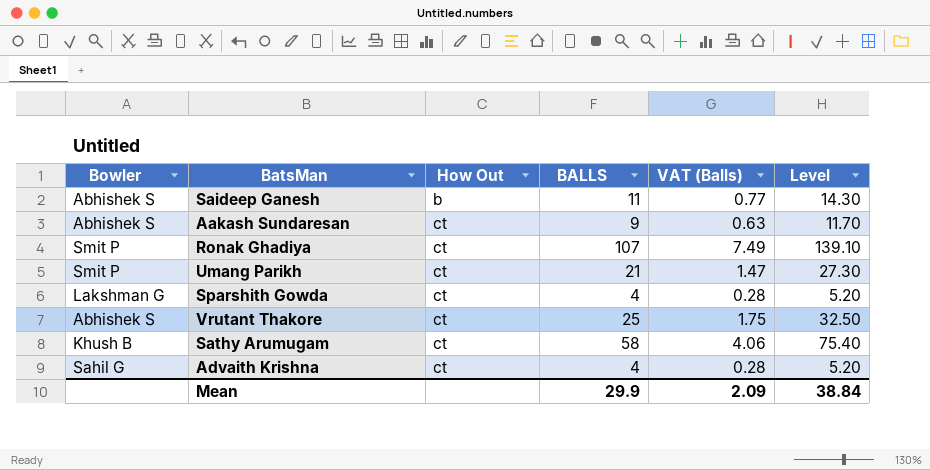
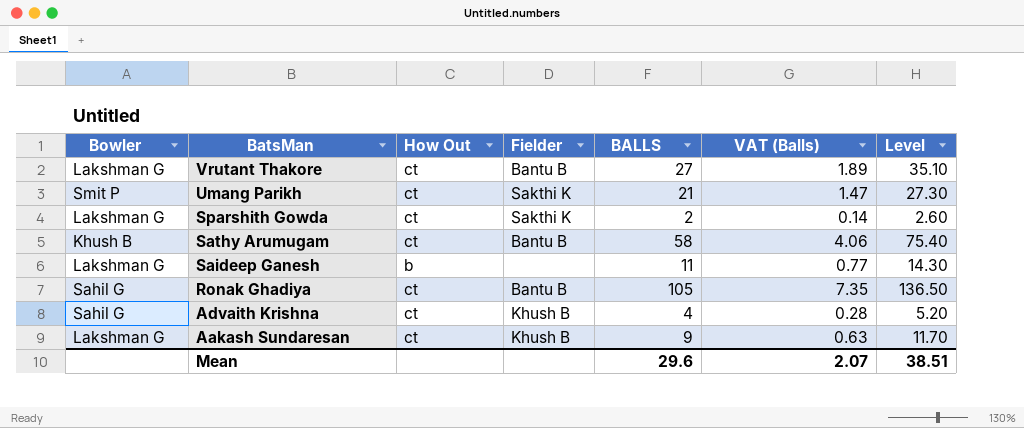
row order: How Out ascending -> BatsMan descending
column Fielder | position: none -> 4
Vrutant Thakore | Bowler: Abhishek S -> Lakshman G
Vrutant Thakore | BALLS: 25 -> 27
Vrutant Thakore | VAT (Balls): 1.75 -> 1.89
Vrutant Thakore | Level: 32.50 -> 35.10
Sparshith Gowda | BALLS: 4 -> 2
Sparshith Gowda | VAT (Balls): 0.28 -> 0.14
Sparshith Gowda | Level: 5.20 -> 2.60
Saideep Ganesh | Bowler: Abhishek S -> Lakshman G
Ronak Ghadiya | Bowler: Smit P -> Sahil G
Ronak Ghadiya | BALLS: 107 -> 105
Ronak Ghadiya | VAT (Balls): 7.49 -> 7.35
Ronak Ghadiya | Level: 139.10 -> 136.50
Aakash Sundaresan | Bowler: Abhishek S -> Lakshman G
Mean | BALLS: 29.9 -> 29.6
Mean | VAT (Balls): 2.09 -> 2.07
Mean | Level: 38.84 -> 38.51

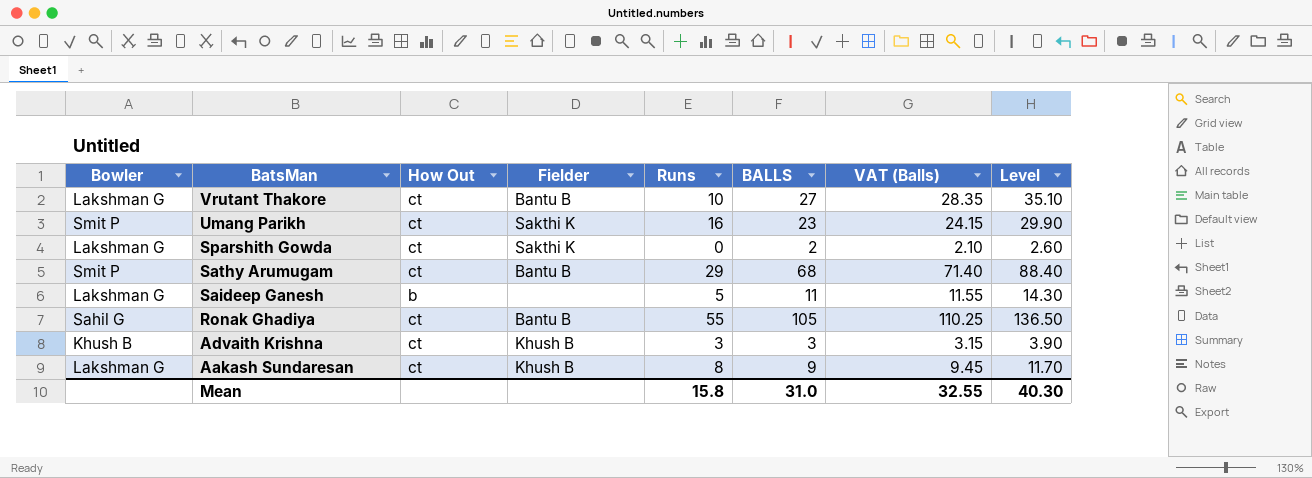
column Runs | position: none -> 5
column VAT (Balls) | formula: [BALLS] * 0.07 -> [BALLS] * 1.05
Umang Parikh | BALLS: 21 -> 23
Umang Parikh | Level: 27.30 -> 29.90
Sathy Arumugam | Bowler: Khush B -> Smit P
Sathy Arumugam | BALLS: 58 -> 68
Sathy Arumugam | Level: 75.40 -> 88.40
Advaith Krishna | Bowler: Sahil G -> Khush B
Advaith Krishna | BALLS: 4 -> 3
Advaith Krishna | Level: 5.20 -> 3.90
Mean | BALLS: 29.6 -> 31.0
Mean | VAT (Balls): 2.07 -> 32.55
Mean | Level: 38.51 -> 40.30

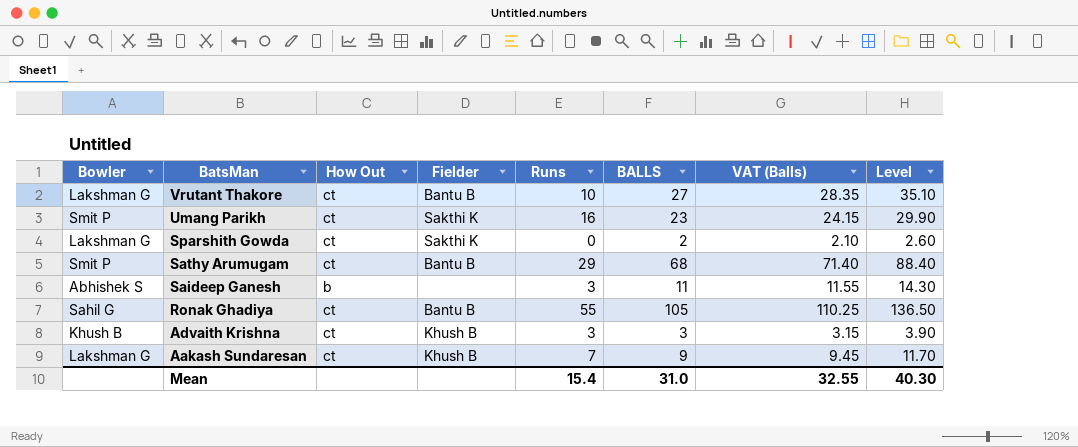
Saideep Ganesh | Bowler: Lakshman G -> Abhishek S
Saideep Ganesh | Runs: 5 -> 3
Aakash Sundaresan | Runs: 8 -> 7
Mean | Runs: 15.8 -> 15.4

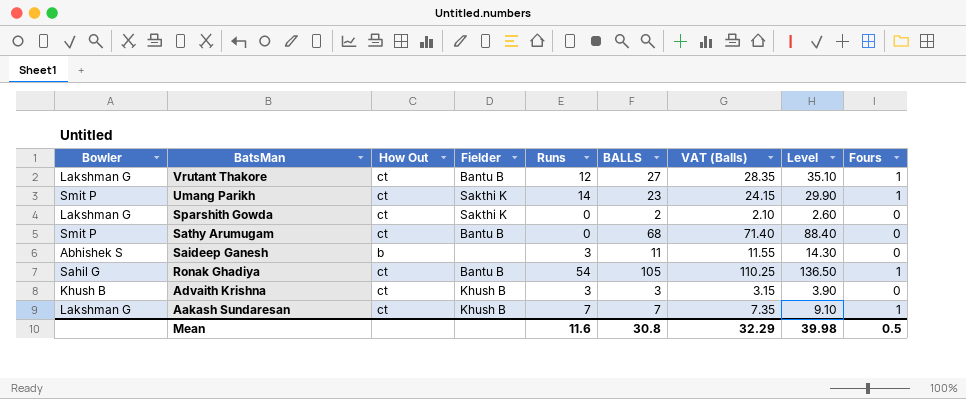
column Fours | position: none -> 9
Vrutant Thakore | Runs: 10 -> 12
Umang Parikh | Runs: 16 -> 14
Sathy Arumugam | Runs: 29 -> 0
Ronak Ghadiya | Runs: 55 -> 54
Aakash Sundaresan | BALLS: 9 -> 7
Aakash Sundaresan | VAT (Balls): 9.45 -> 7.35
Aakash Sundaresan | Level: 11.70 -> 9.10
Mean | Runs: 15.4 -> 11.6
Mean | BALLS: 31.0 -> 30.8
Mean | VAT (Balls): 32.55 -> 32.29
Mean | Level: 40.30 -> 39.98

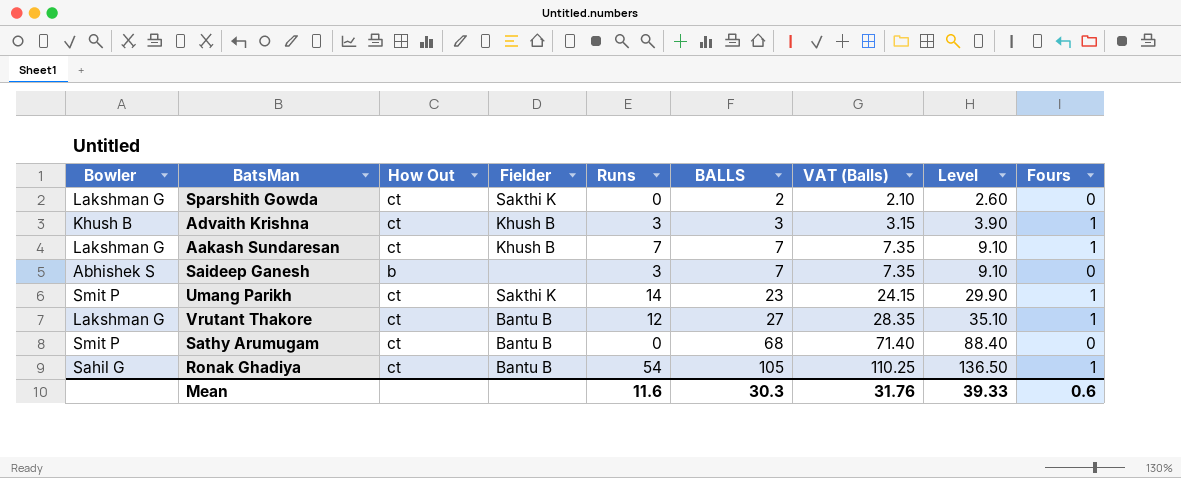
row order: BatsMan descending -> BALLS ascending
Advaith Krishna | Fours: 0 -> 1
Saideep Ganesh | BALLS: 11 -> 7
Saideep Ganesh | VAT (Balls): 11.55 -> 7.35
Saideep Ganesh | Level: 14.30 -> 9.10
Mean | BALLS: 30.8 -> 30.3
Mean | VAT (Balls): 32.29 -> 31.76
Mean | Level: 39.98 -> 39.33
Mean | Fours: 0.5 -> 0.6

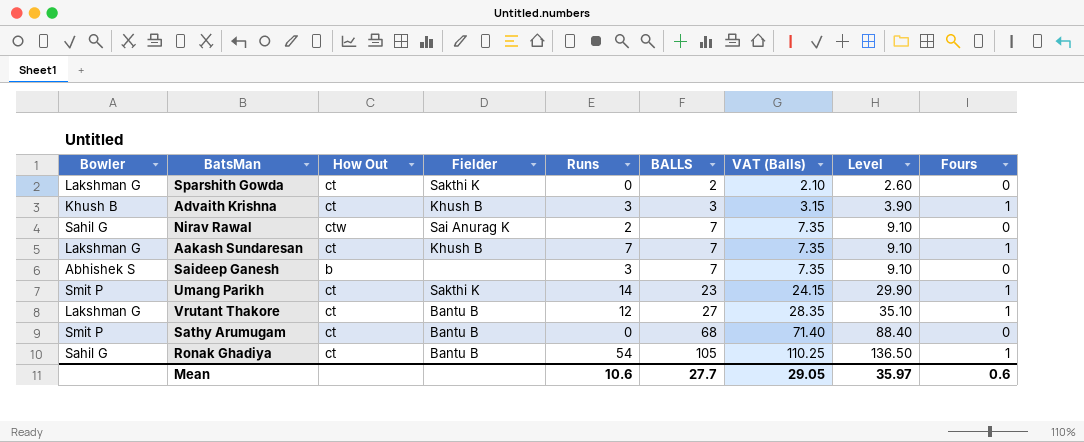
row Nirav Rawal: none -> Sahil G | ctw | Sai Anurag K | 2 | 7 | 7.35 | 9.10 | 0
Mean | Runs: 11.6 -> 10.6
Mean | BALLS: 30.3 -> 27.7
Mean | VAT (Balls): 31.76 -> 29.05
Mean | Level: 39.33 -> 35.97

